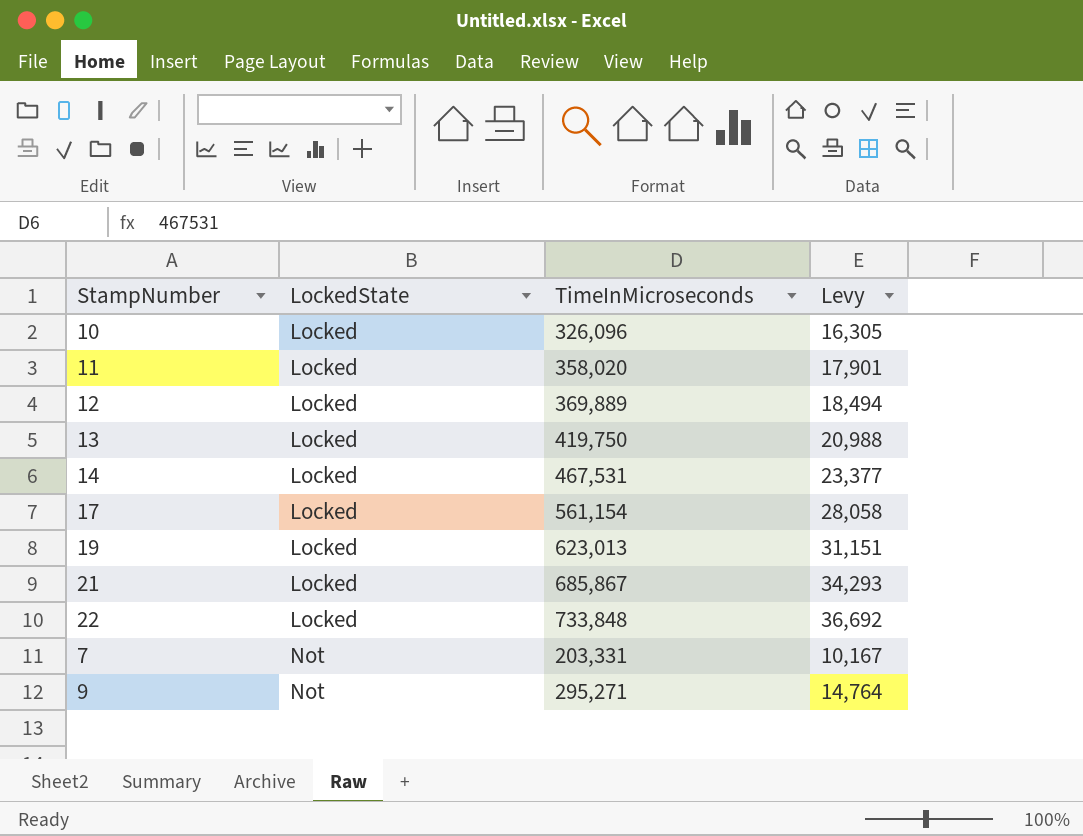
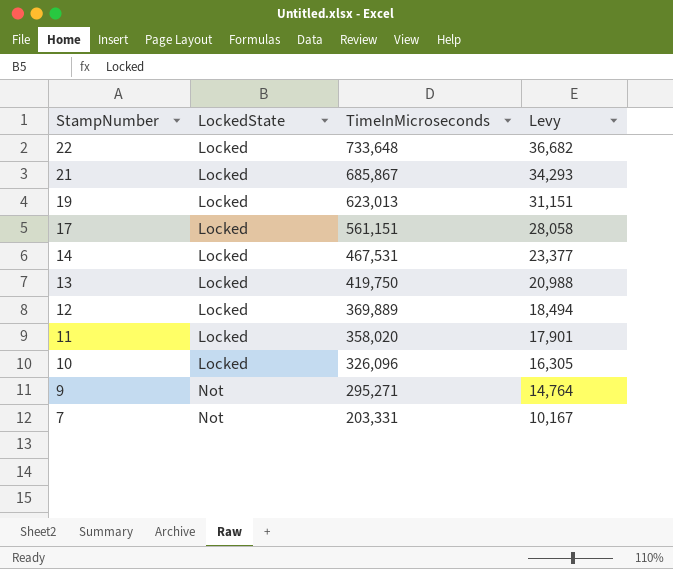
row order: LockedState ascending -> StampNumber descending
22 | TimeInMicroseconds: 733,848 -> 733,648
22 | Levy: 36,692 -> 36,682
17 | TimeInMicroseconds: 561,154 -> 561,151

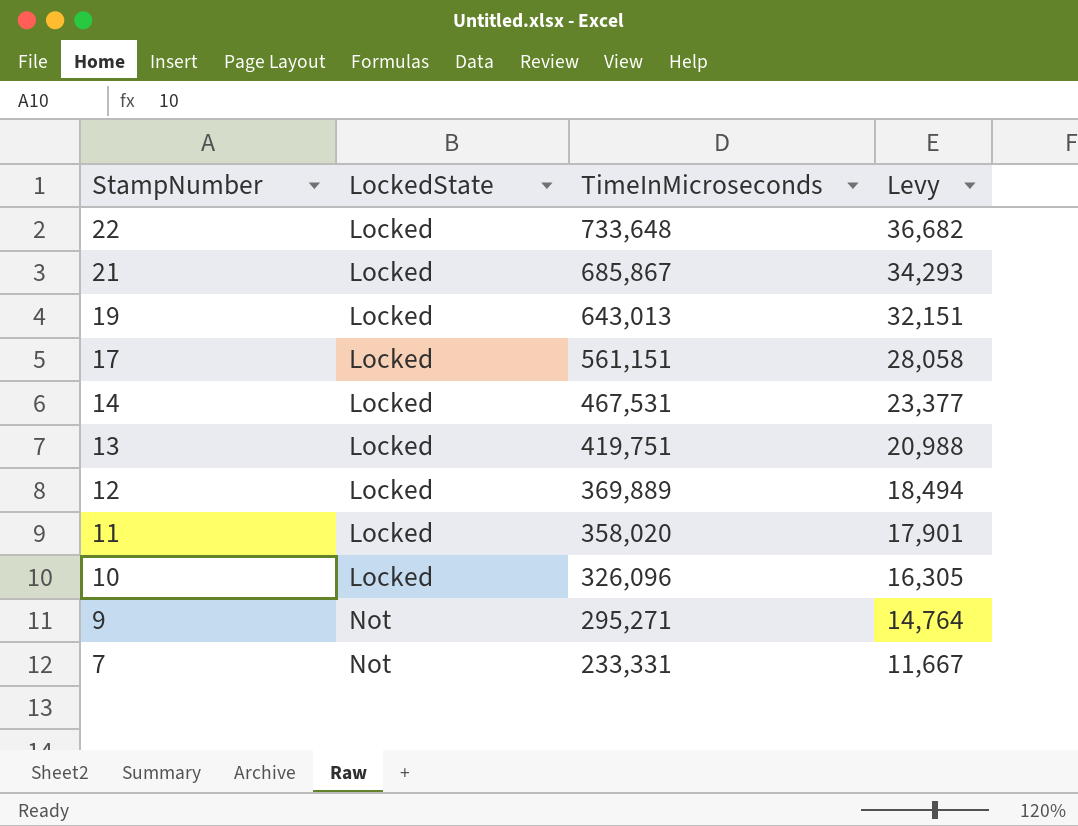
19 | TimeInMicroseconds: 623,013 -> 643,013
19 | Levy: 31,151 -> 32,151
13 | TimeInMicroseconds: 419,750 -> 419,751
7 | TimeInMicroseconds: 203,331 -> 233,331
7 | Levy: 10,167 -> 11,667

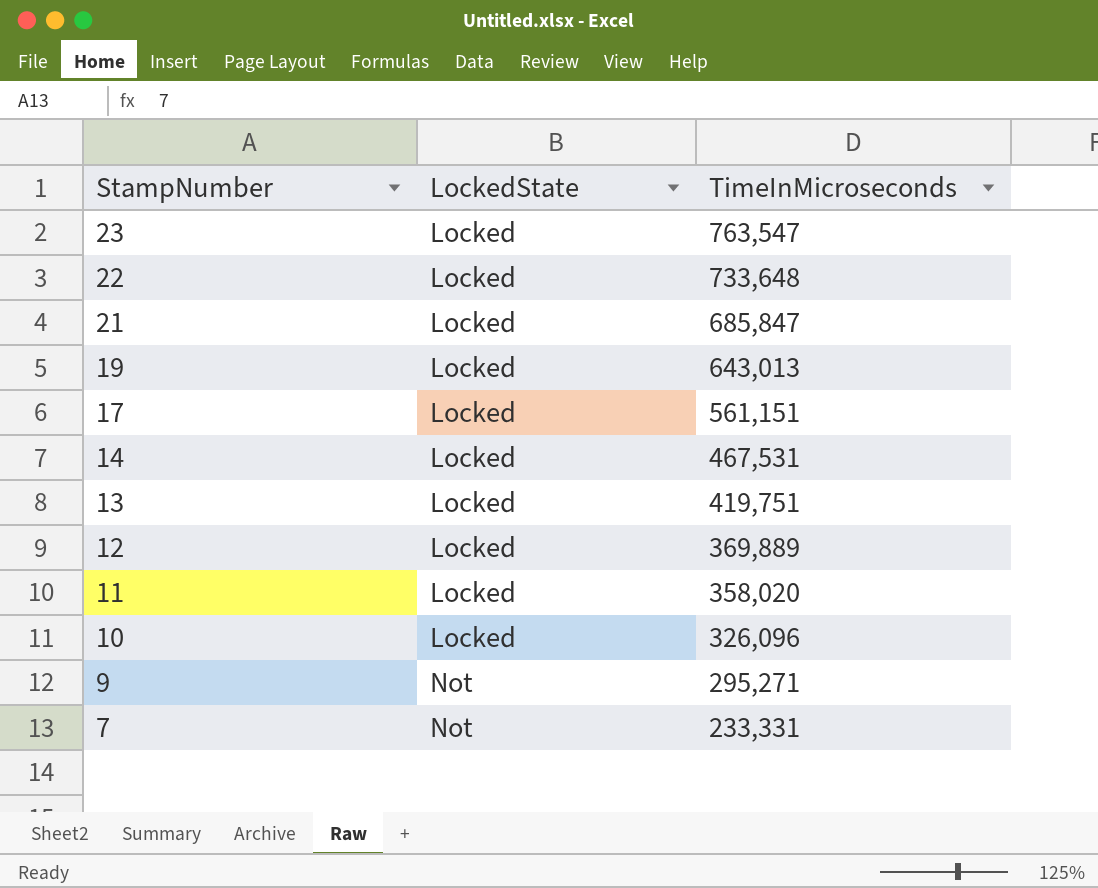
column Levy | formula: [TimeInMicroseconds] * 0.05 -> none
row 23: none -> Locked | 763,547
21 | TimeInMicroseconds: 685,867 -> 685,847

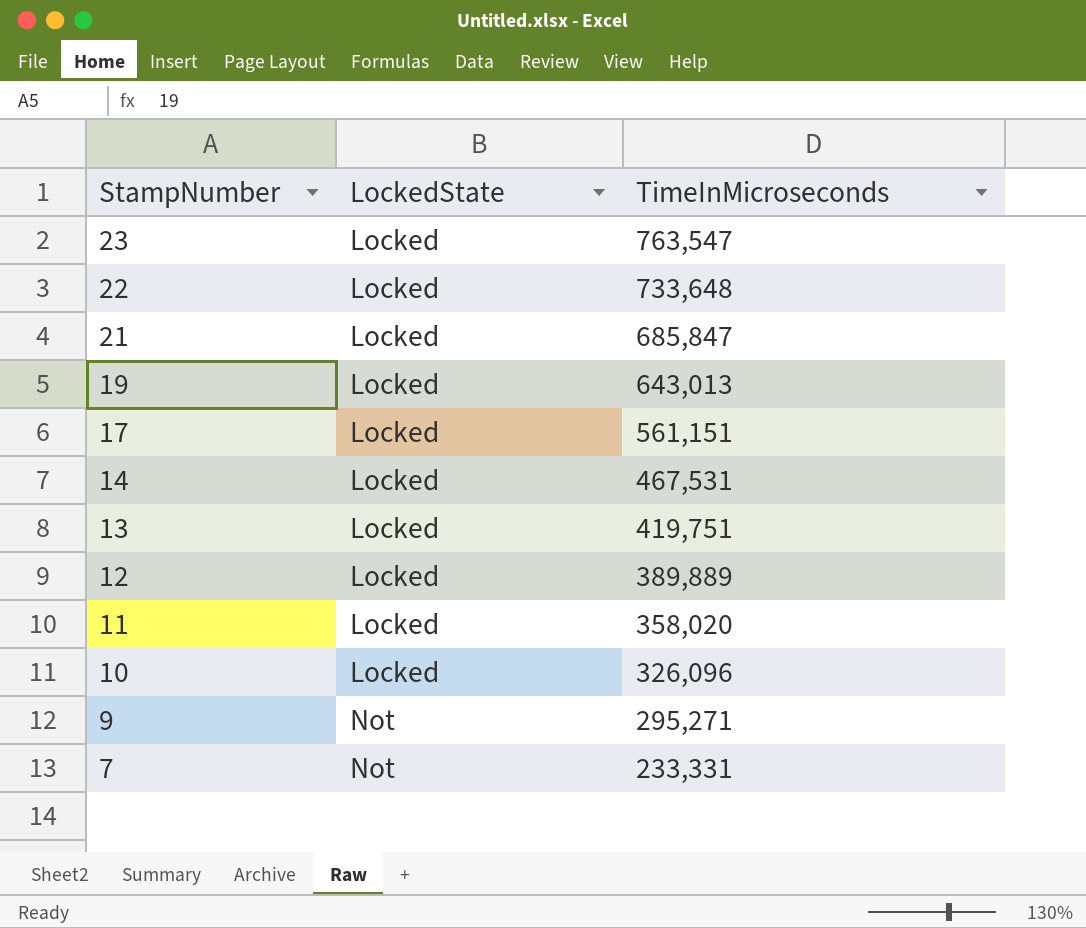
12 | TimeInMicroseconds: 369,889 -> 389,889

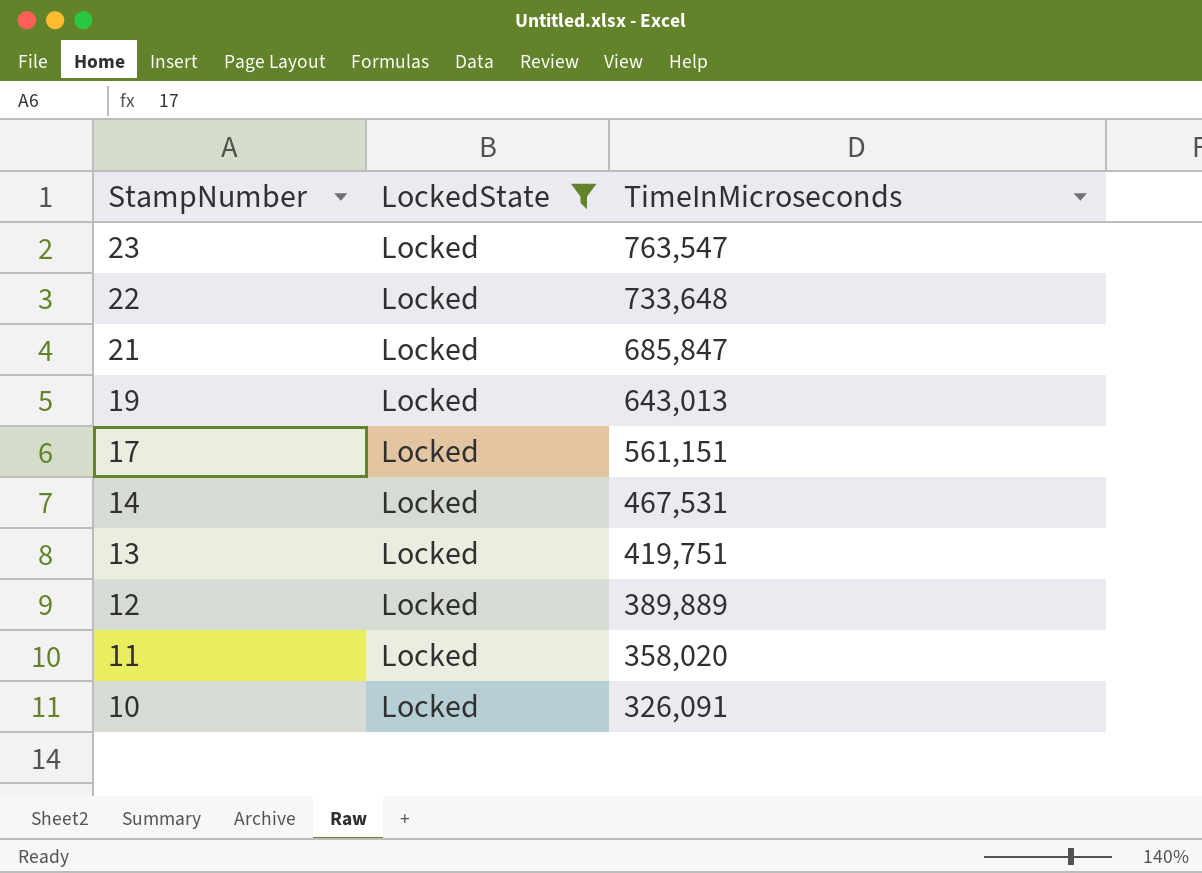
filter: none -> LockedState = Locked
10 | TimeInMicroseconds: 326,096 -> 326,091

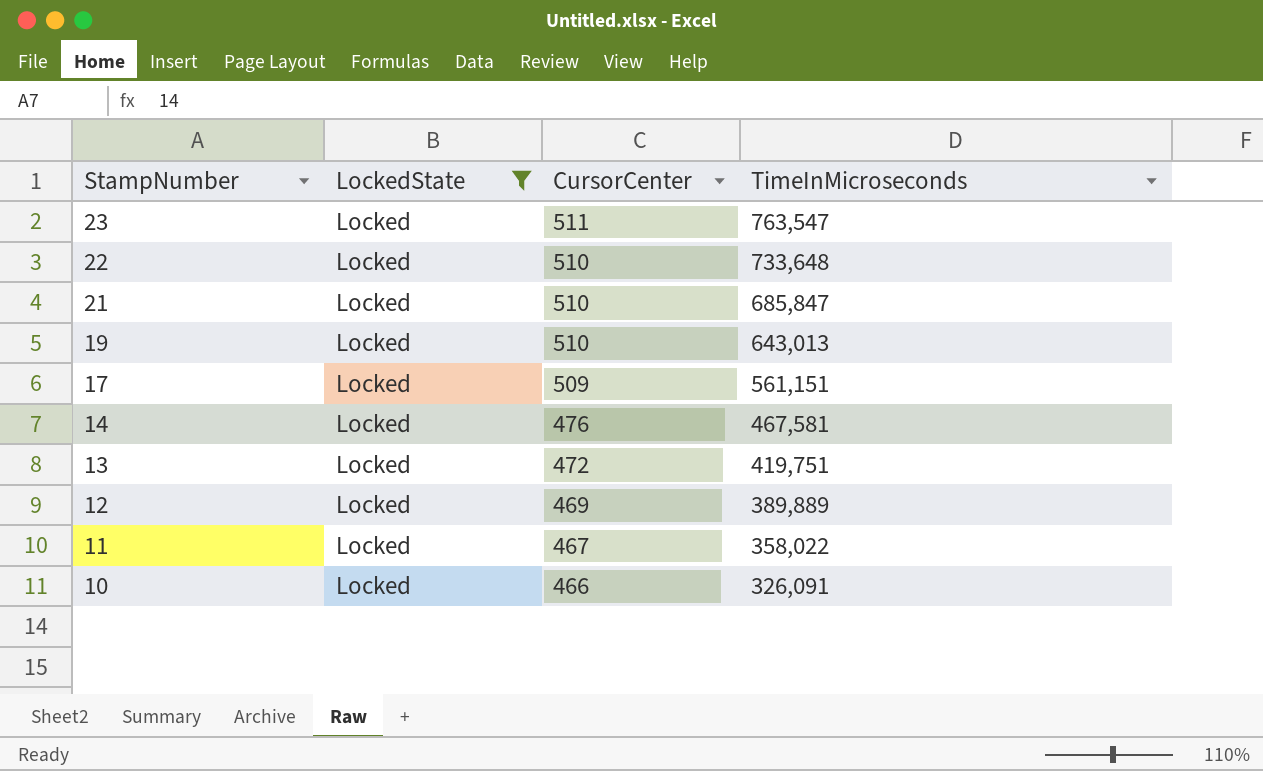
column CursorCenter | position: none -> 3
14 | TimeInMicroseconds: 467,531 -> 467,581
11 | TimeInMicroseconds: 358,020 -> 358,022

